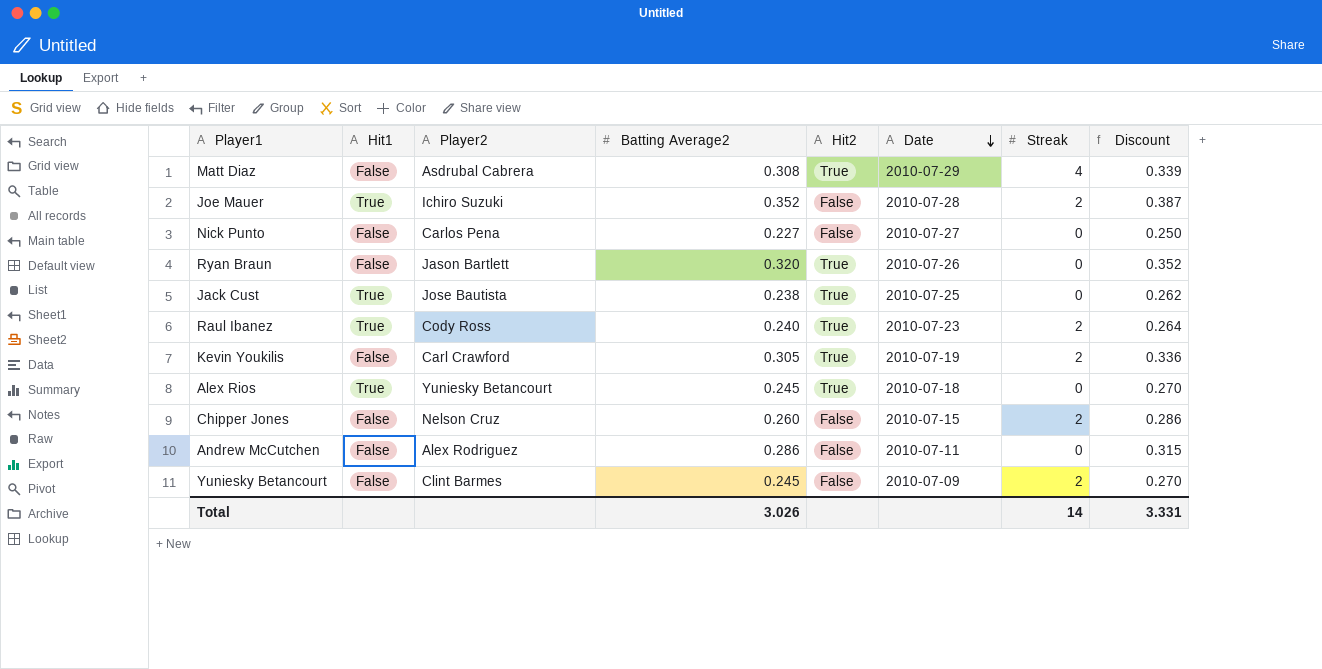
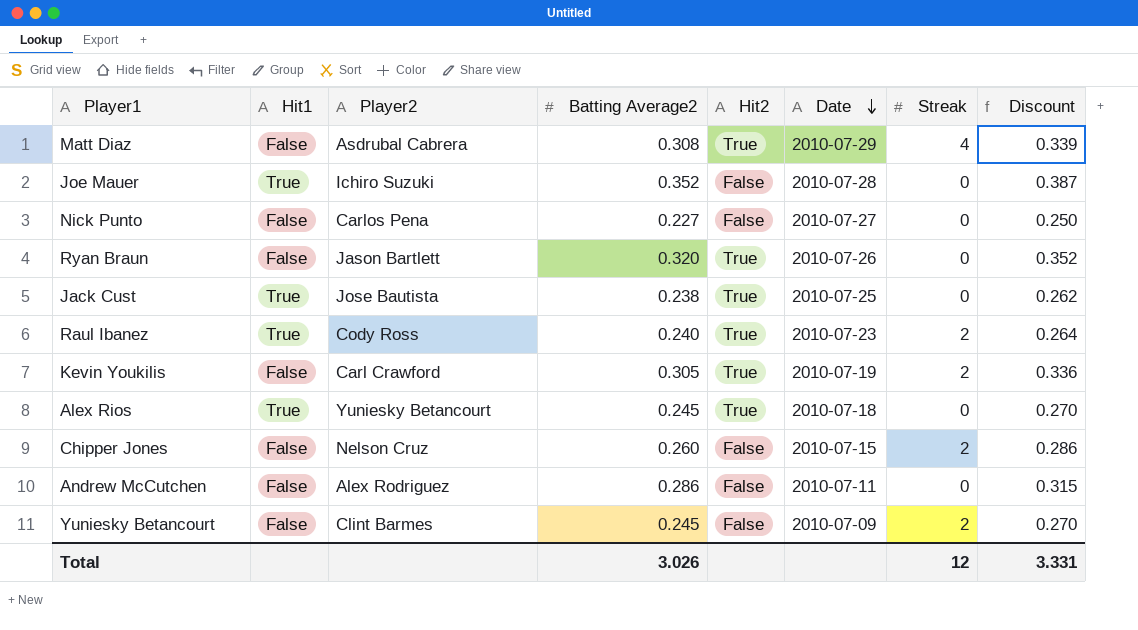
Joe Mauer | Streak: 2 -> 0
Total | Streak: 14 -> 12

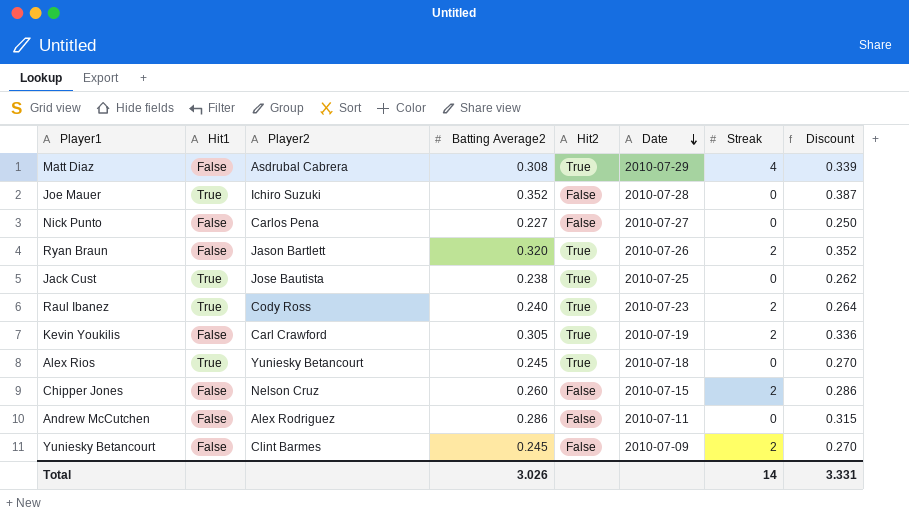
Ryan Braun | Streak: 0 -> 2
Total | Streak: 12 -> 14

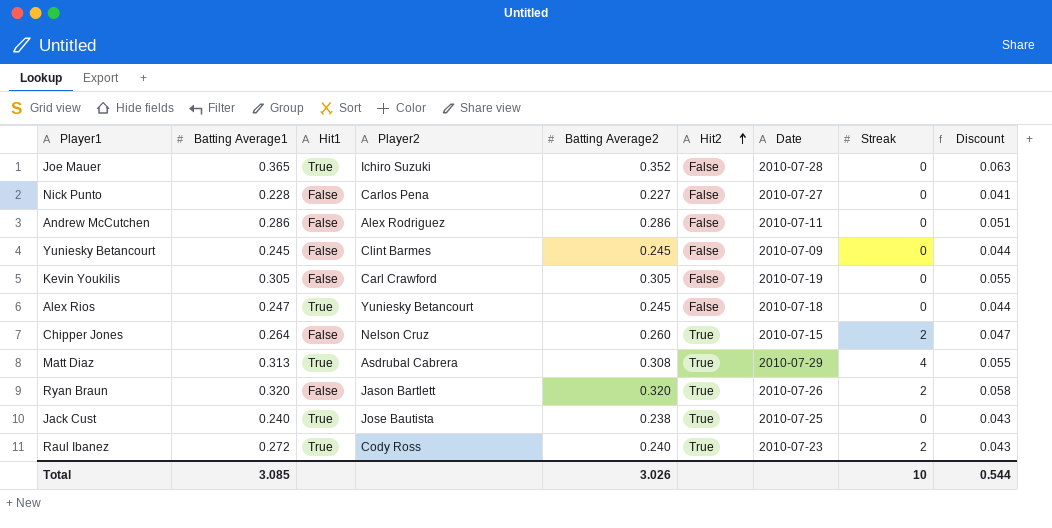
row order: Date descending -> Hit2 ascending
column Batting Average1 | position: none -> 2
column Discount | formula: [Batting Average2] * 1.1 -> [Batting Average2] * 0.18
Yuniesky Betancourt | Streak: 2 -> 0
Kevin Youkilis | Hit2: True -> False
Kevin Youkilis | Streak: 2 -> 0
Alex Rios | Hit2: True -> False
Chipper Jones | Hit2: False -> True
Matt Diaz | Hit1: False -> True
Total | Streak: 14 -> 10
Total | Discount: 3.331 -> 0.544

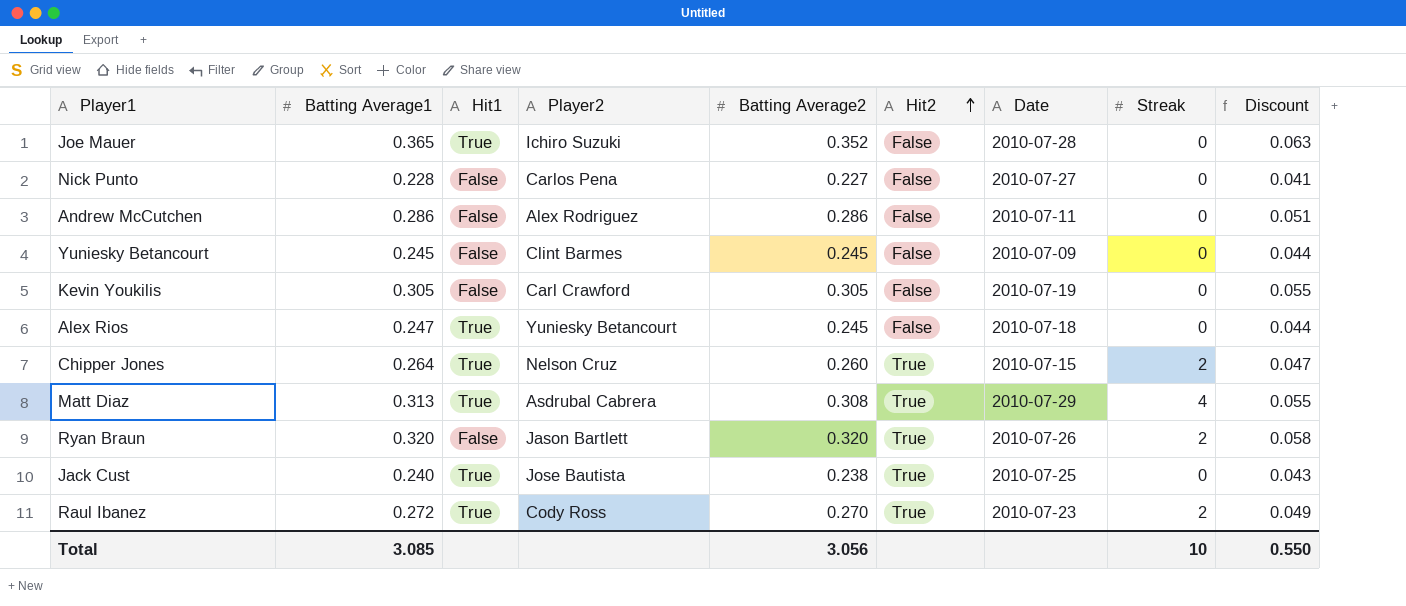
Chipper Jones | Hit1: False -> True
Raul Ibanez | Batting Average2: 0.240 -> 0.270
Raul Ibanez | Discount: 0.043 -> 0.049
Total | Batting Average2: 3.026 -> 3.056
Total | Discount: 0.544 -> 0.550

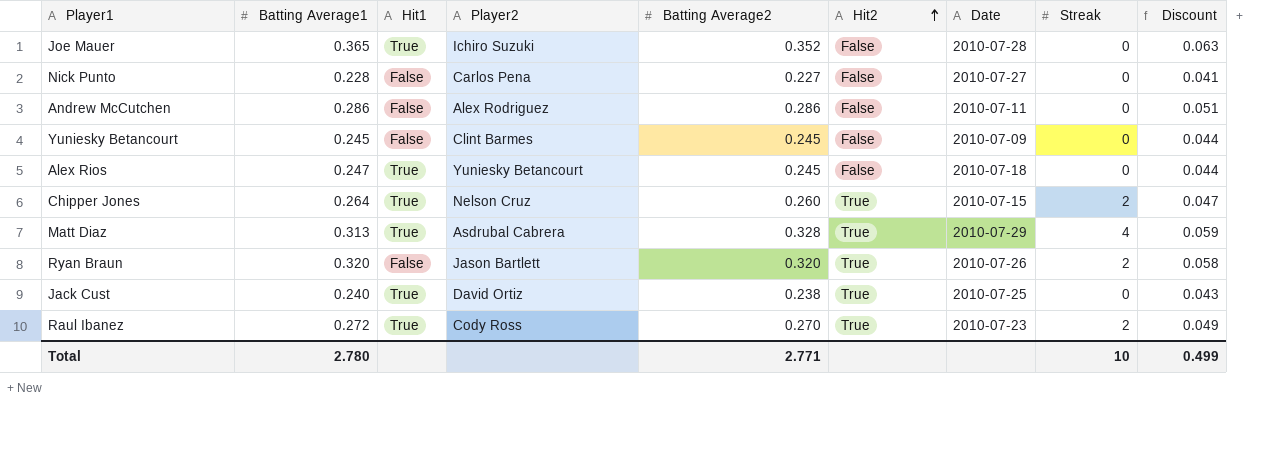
row Kevin Youkilis: 0.305 | False | Carl Crawford | 0.305 | False | 2010-07-19 | 0 | 0.055 -> none
Matt Diaz | Batting Average2: 0.308 -> 0.328
Matt Diaz | Discount: 0.055 -> 0.059
Jack Cust | Player2: Jose Bautista -> David Ortiz
Total | Batting Average1: 3.085 -> 2.780
Total | Batting Average2: 3.056 -> 2.771
Total | Discount: 0.550 -> 0.499

